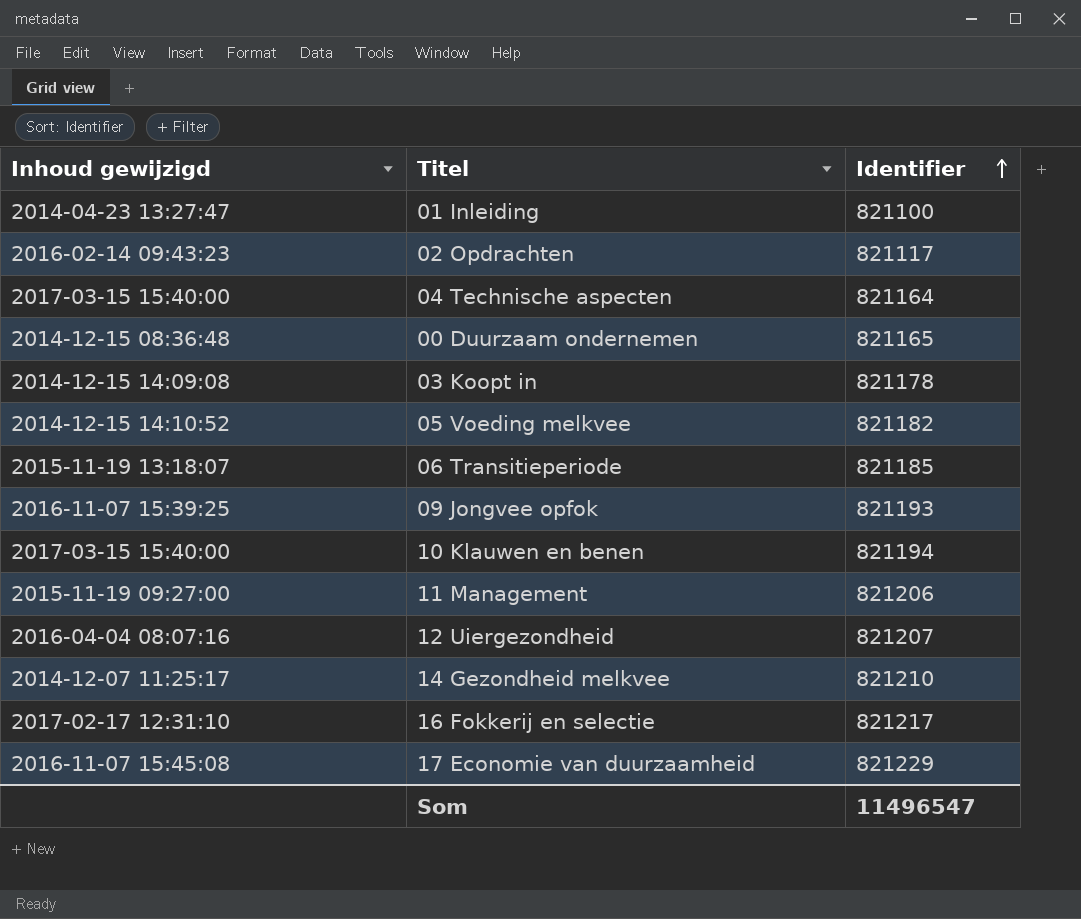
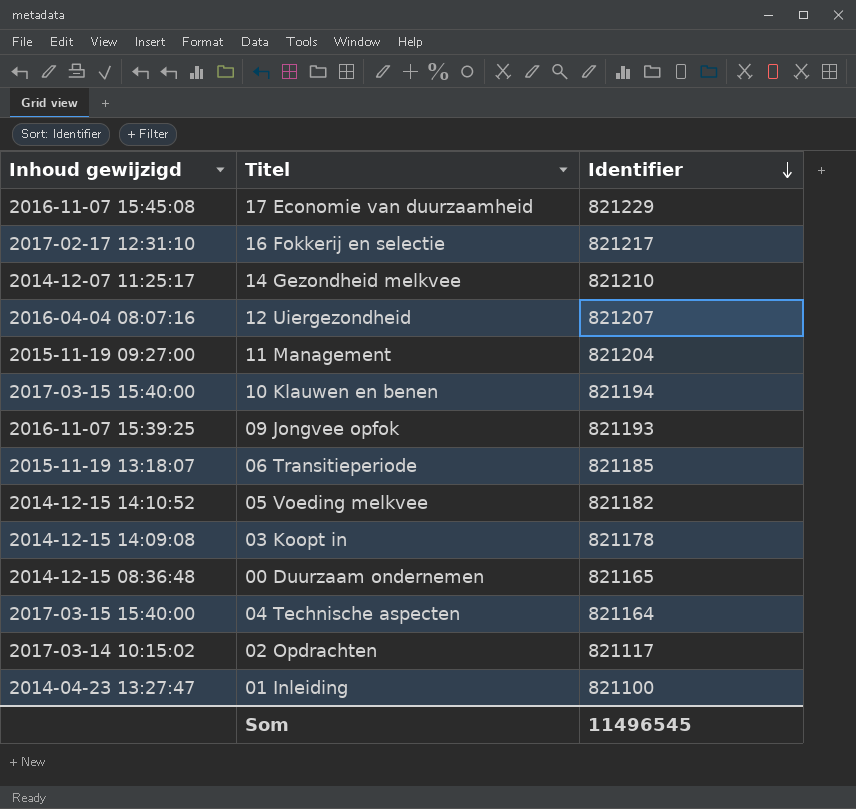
row order: Identifier ascending -> Identifier descending
11 Management | Identifier: 821206 -> 821204
02 Opdrachten | Inhoud gewijzigd: 2016-02-14 09:43:23 -> 2017-03-14 10:15:02
Som | Identifier: 11496547 -> 11496545

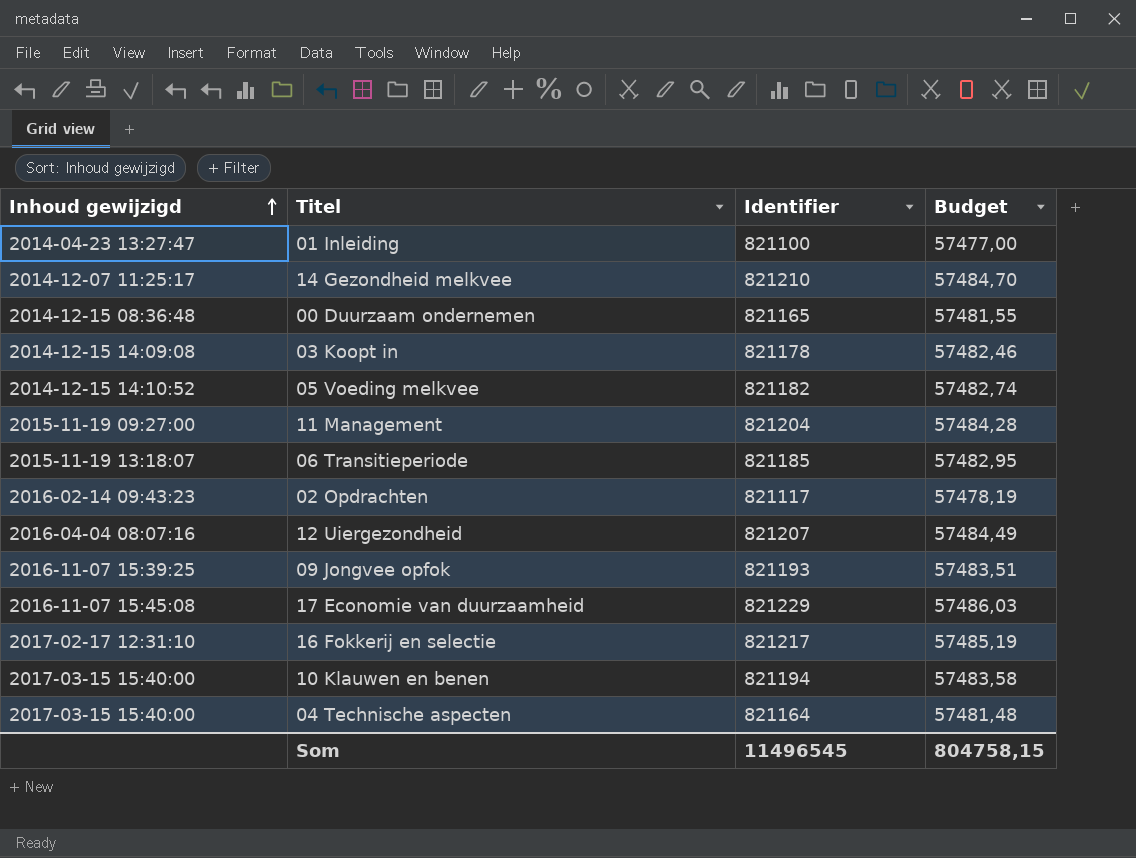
row order: Identifier descending -> Inhoud gewijzigd ascending
column Budget | formula: none -> [Identifier] * 0,07
02 Opdrachten | Inhoud gewijzigd: 2017-03-14 10:15:02 -> 2016-02-14 09:43:23

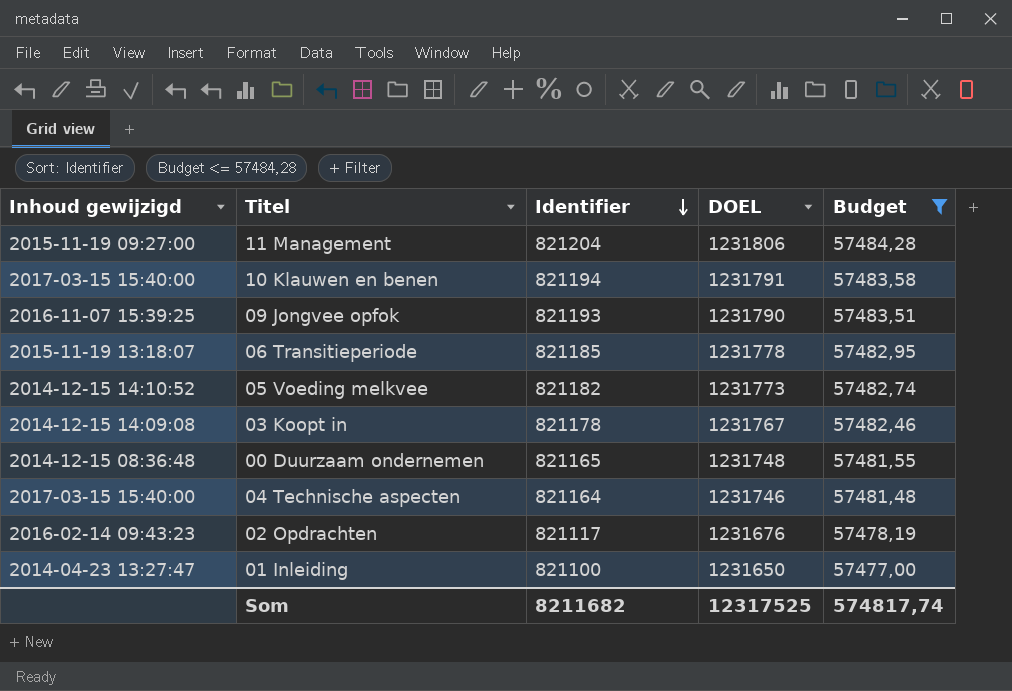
filter: none -> Budget <= 57484,28
row order: Inhoud gewijzigd ascending -> Identifier descending
column DOEL | formula: none -> [Identifier] * 1,5
Som | Identifier: 11496545 -> 8211682
Som | Budget: 804758,15 -> 574817,74

